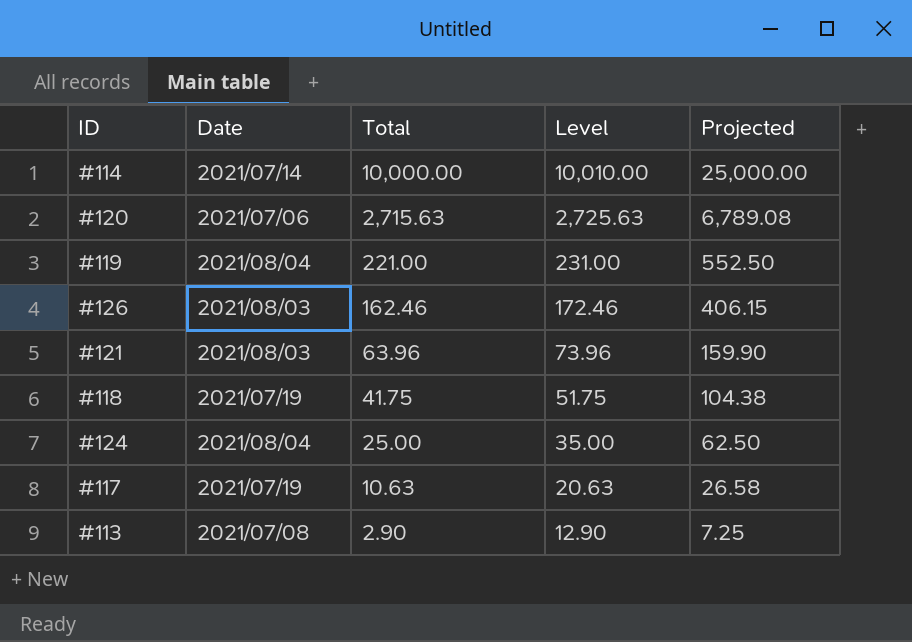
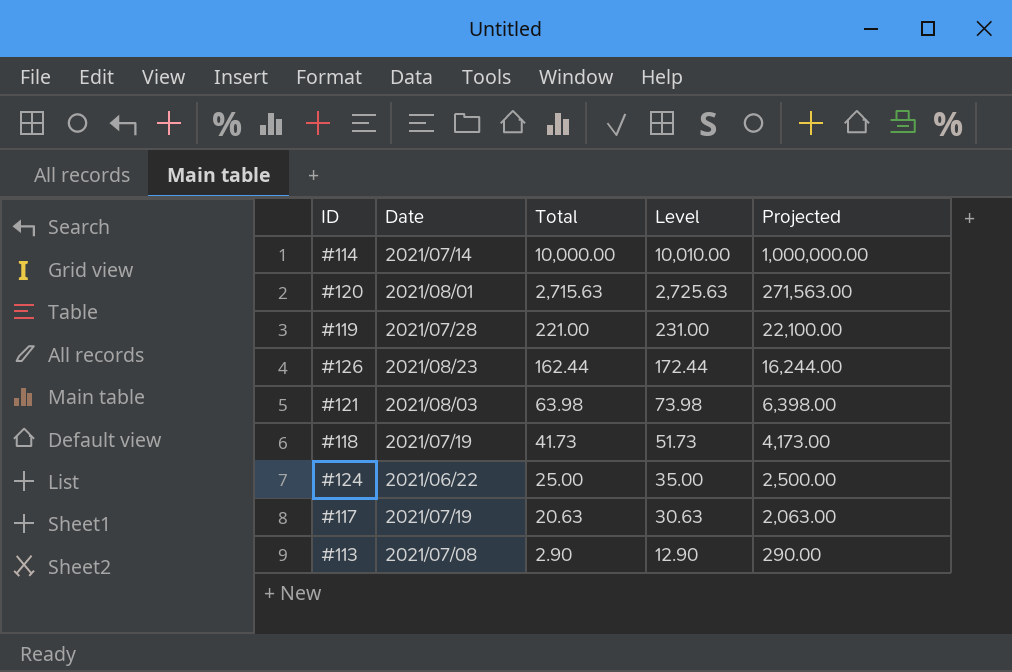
column Projected | formula: [Total] * 2.5 -> [Total] * 100
#120 | Date: 2021/07/06 -> 2021/08/01
#119 | Date: 2021/08/04 -> 2021/07/28
#126 | Date: 2021/08/03 -> 2021/08/23
#126 | Total: 162.46 -> 162.44
#126 | Level: 172.46 -> 172.44
#121 | Total: 63.96 -> 63.98
#121 | Level: 73.96 -> 73.98
#118 | Total: 41.75 -> 41.73
#118 | Level: 51.75 -> 51.73
#124 | Date: 2021/08/04 -> 2021/06/22
#117 | Total: 10.63 -> 20.63
#117 | Level: 20.63 -> 30.63

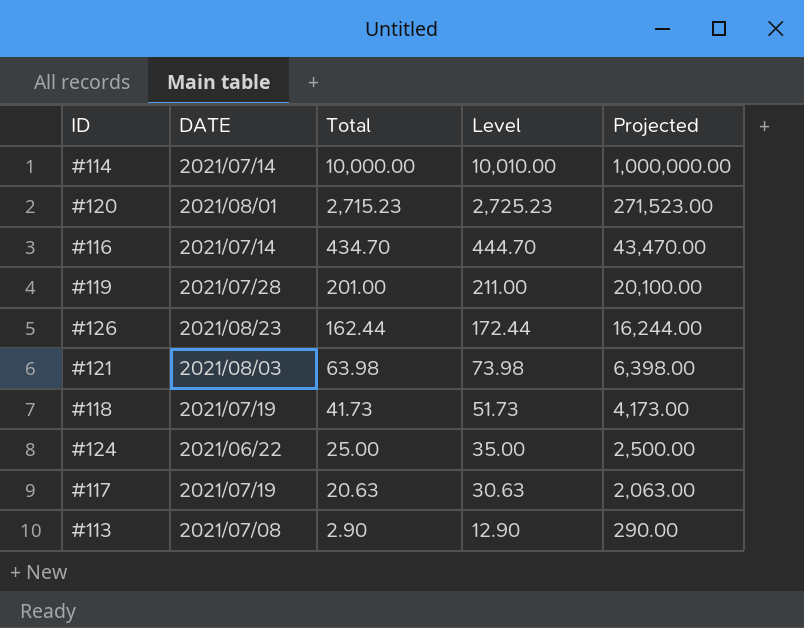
column name: Date -> DATE
#120 | Total: 2,715.63 -> 2,715.23
#120 | Level: 2,725.63 -> 2,725.23
#120 | Projected: 271,563.00 -> 271,523.00
row #116: none -> 2021/07/14 | 434.70 | 444.70 | 43,470.00
#119 | Total: 221.00 -> 201.00
#119 | Level: 231.00 -> 211.00
#119 | Projected: 22,100.00 -> 20,100.00

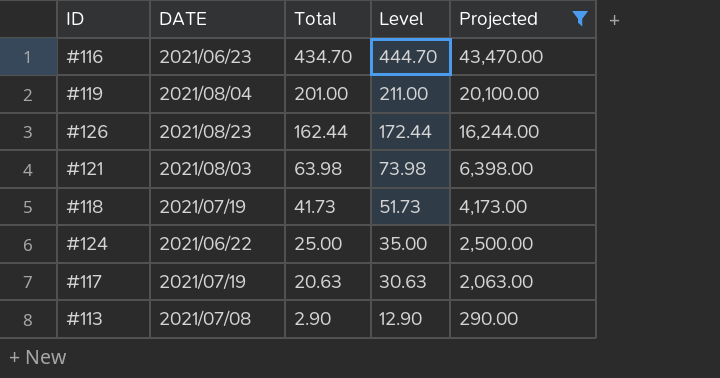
filter: none -> Projected <= 43,470.00
#116 | DATE: 2021/07/14 -> 2021/06/23
#119 | DATE: 2021/07/28 -> 2021/08/04

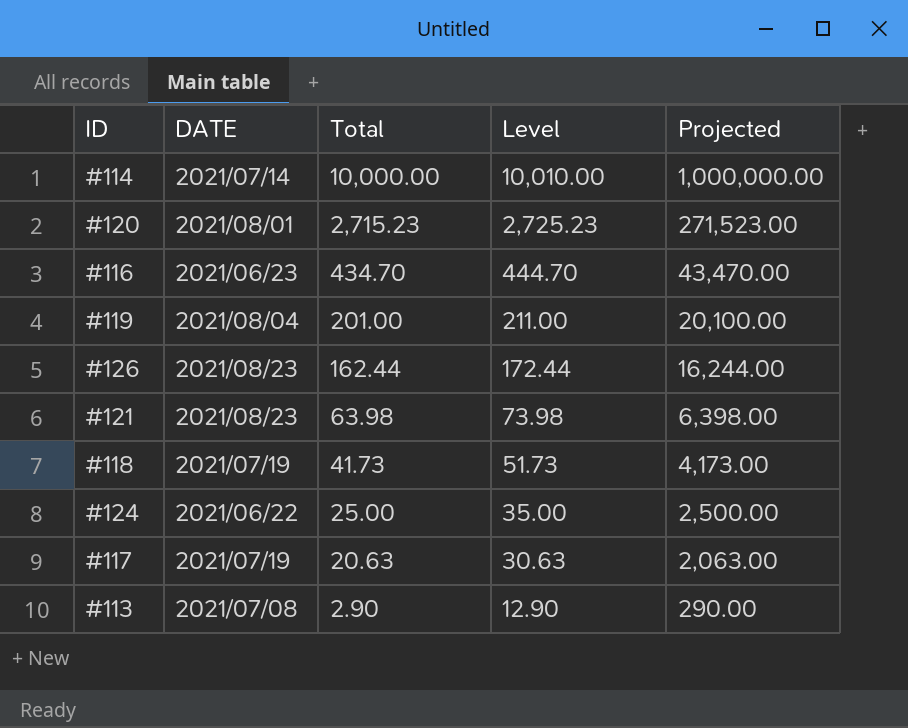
filter: Projected <= 43,470.00 -> none
#121 | DATE: 2021/08/03 -> 2021/08/23

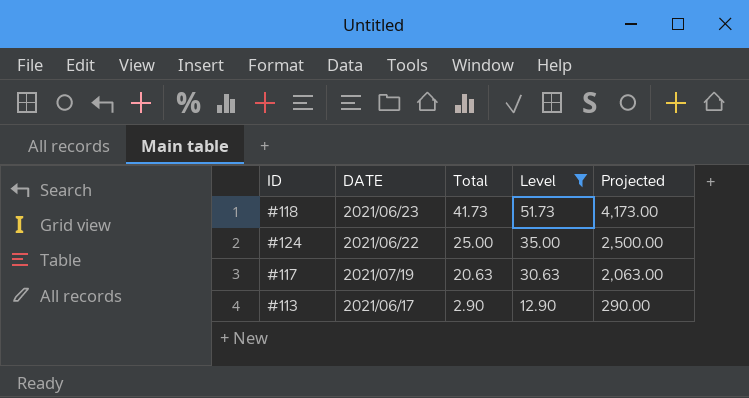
filter: none -> Level <= 51.73
#118 | DATE: 2021/07/19 -> 2021/06/23
#113 | DATE: 2021/07/08 -> 2021/06/17

